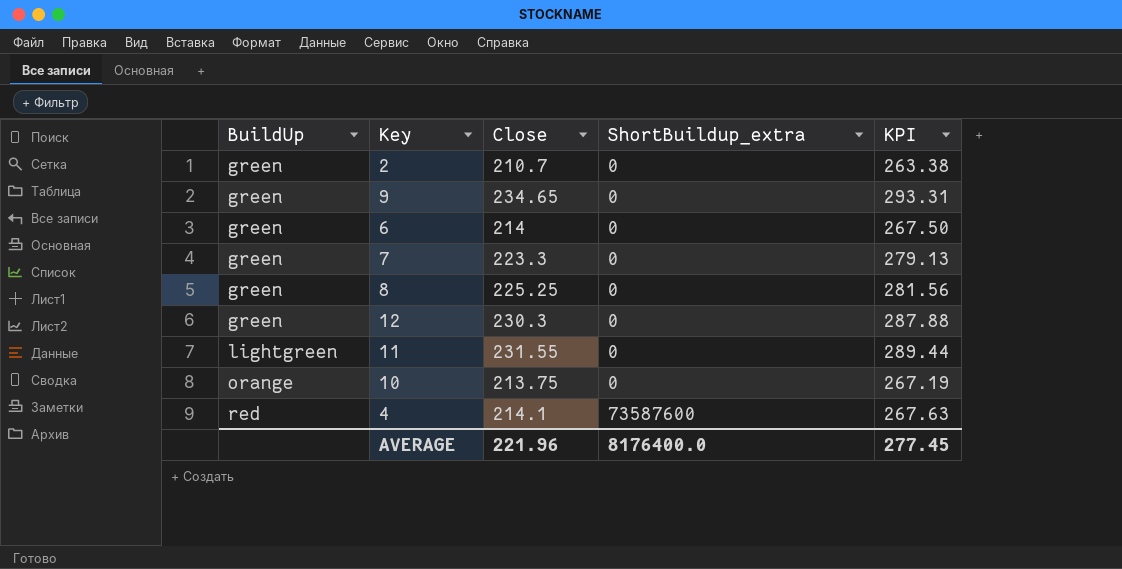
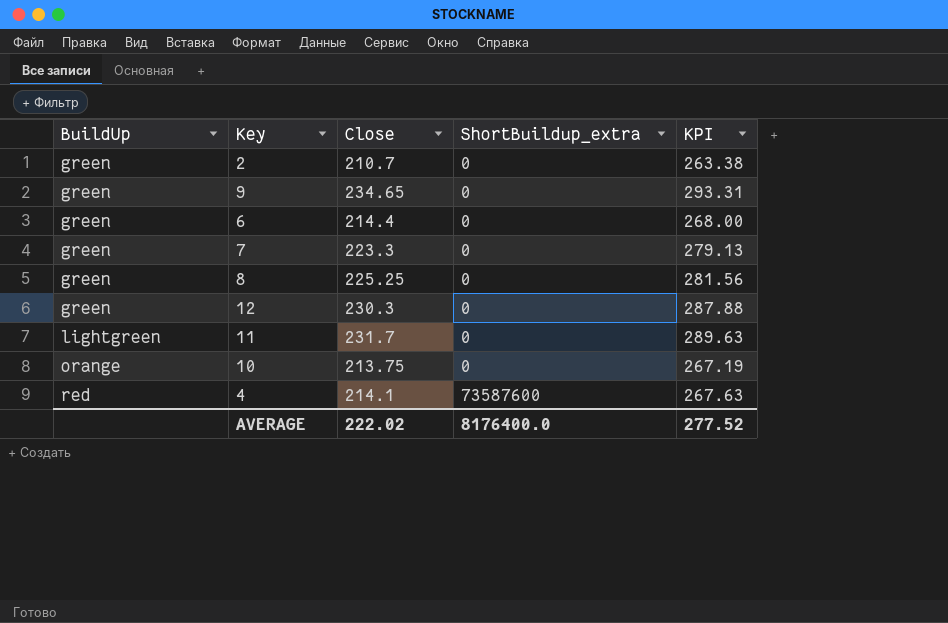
6 | Close: 214 -> 214.4
6 | KPI: 267.50 -> 268.00
11 | Close: 231.55 -> 231.7
11 | KPI: 289.44 -> 289.63
AVERAGE | Close: 221.96 -> 222.02
AVERAGE | KPI: 277.45 -> 277.52

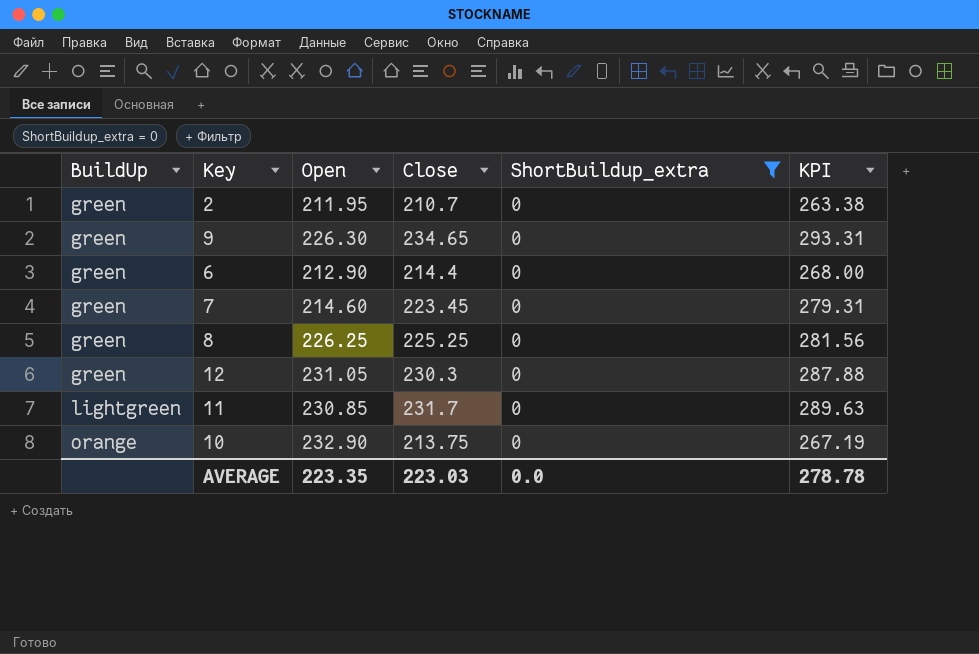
filter: none -> ShortBuildup_extra = 0
column Open | position: none -> 3
7 | Close: 223.3 -> 223.45
7 | KPI: 279.13 -> 279.31
AVERAGE | Close: 222.02 -> 223.03
AVERAGE | ShortBuildup_extra: 8176400.0 -> 0.0
AVERAGE | KPI: 277.52 -> 278.78

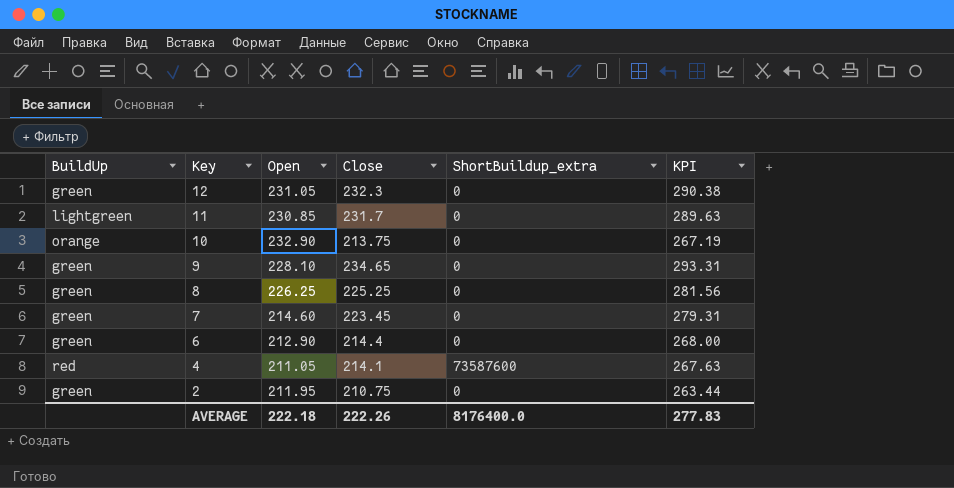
filter: ShortBuildup_extra = 0 -> none
row order: BuildUp ascending -> Key descending
12 | Close: 230.3 -> 232.3
12 | KPI: 287.88 -> 290.38
9 | Open: 226.30 -> 228.10
2 | Close: 210.7 -> 210.75
2 | KPI: 263.38 -> 263.44
AVERAGE | Open: 223.35 -> 222.18
AVERAGE | Close: 223.03 -> 222.26
AVERAGE | ShortBuildup_extra: 0.0 -> 8176400.0
AVERAGE | KPI: 278.78 -> 277.83

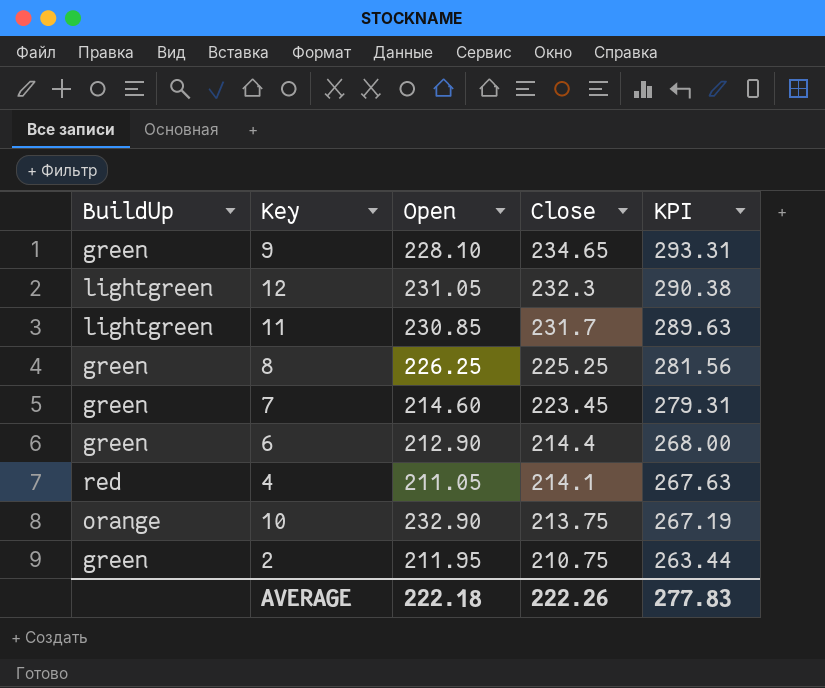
row order: Key descending -> Close descending
column ShortBuildup_extra | position: 5 -> none
12 | BuildUp: green -> lightgreen

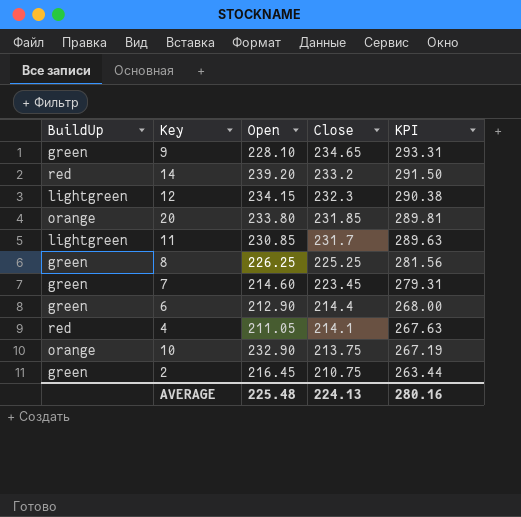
row 14: none -> red | 239.20 | 233.2 | 291.50
12 | Open: 231.05 -> 234.15
row 20: none -> orange | 233.80 | 231.85 | 289.81
2 | Open: 211.95 -> 216.45
AVERAGE | Open: 222.18 -> 225.48
AVERAGE | Close: 222.26 -> 224.13
AVERAGE | KPI: 277.83 -> 280.16

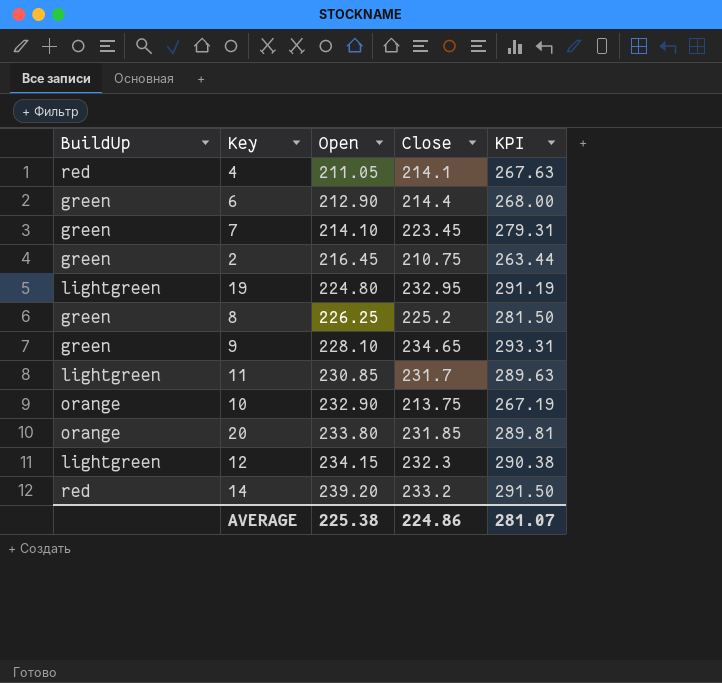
row order: Close descending -> Open ascending
7 | Open: 214.60 -> 214.10
row 19: none -> lightgreen | 224.80 | 232.95 | 291.19
8 | Close: 225.25 -> 225.2
8 | KPI: 281.56 -> 281.50
AVERAGE | Open: 225.48 -> 225.38
AVERAGE | Close: 224.13 -> 224.86
AVERAGE | KPI: 280.16 -> 281.07

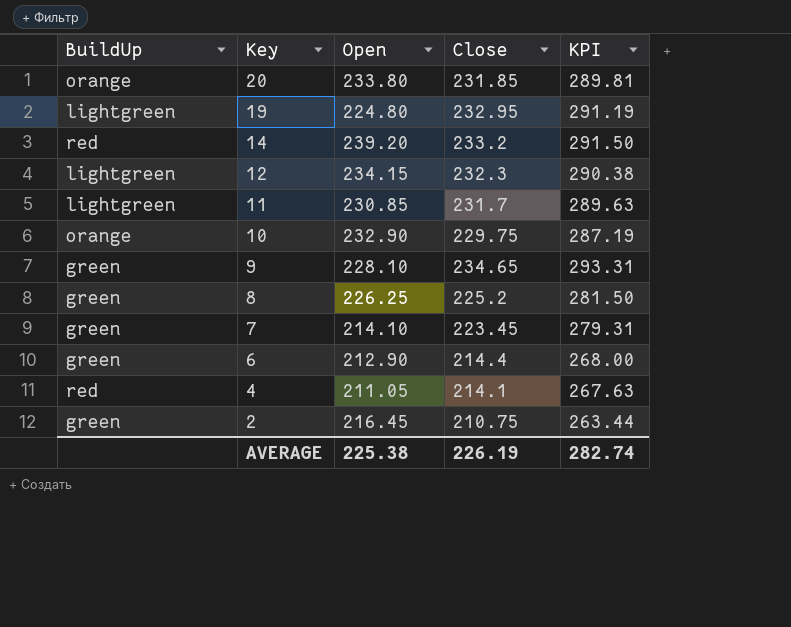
row order: Open ascending -> Key descending
10 | Close: 213.75 -> 229.75
10 | KPI: 267.19 -> 287.19
AVERAGE | Close: 224.86 -> 226.19
AVERAGE | KPI: 281.07 -> 282.74

